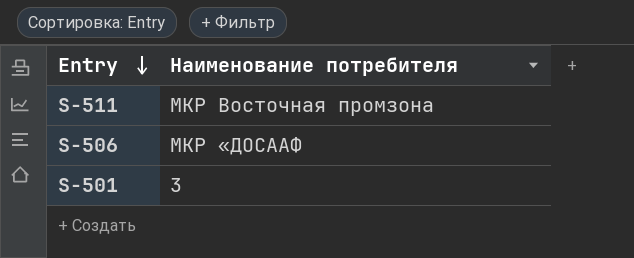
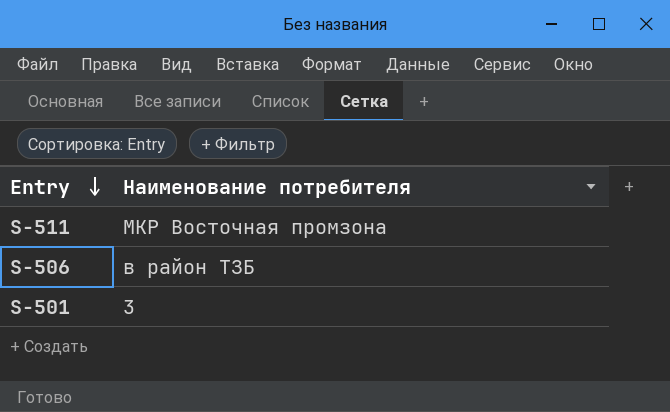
S-506 | Наименование потребителя: МКР «ДОСААФ -> в район ТЗБ

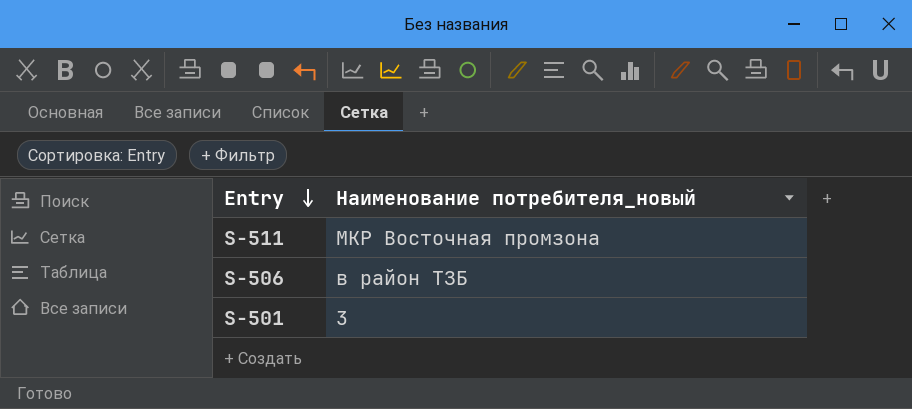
column name: Наименование потребителя -> Наименование потребителя_новый

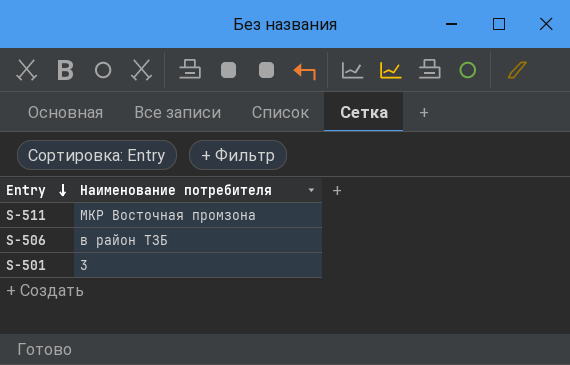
column name: Наименование потребителя_новый -> Наименование потребителя

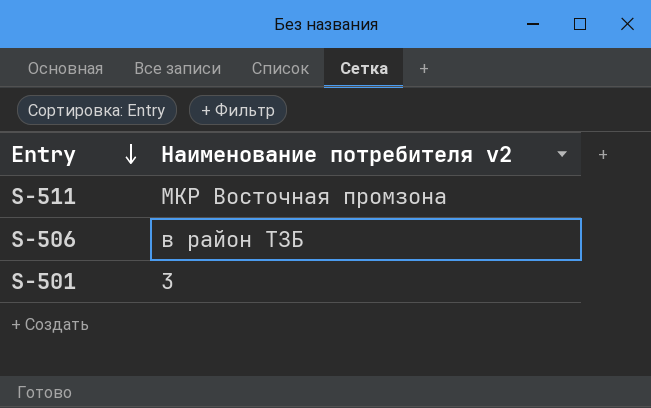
column name: Наименование потребителя -> Наименование потребителя v2

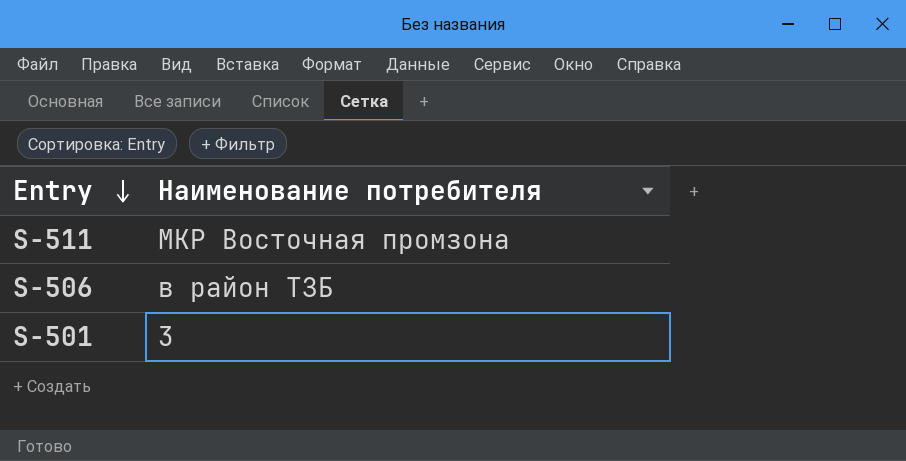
column name: Наименование потребителя v2 -> Наименование потребителя

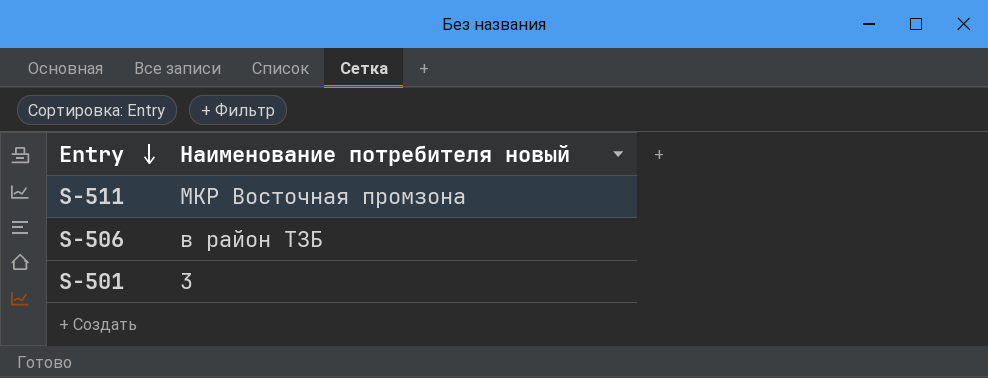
column name: Наименование потребителя -> Наименование потребителя новый

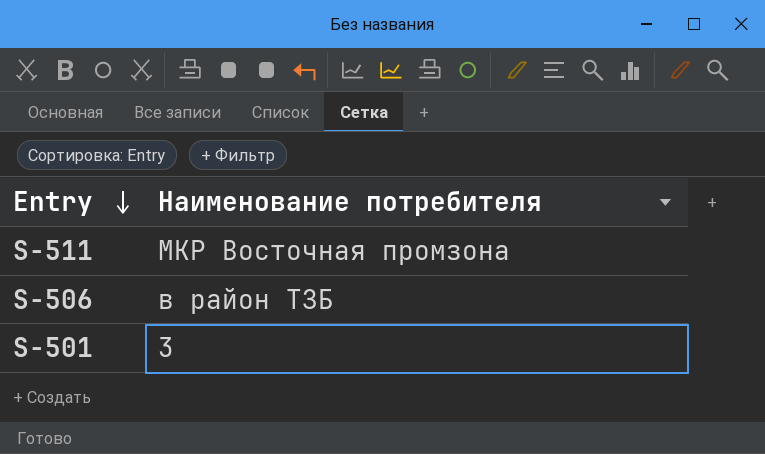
column name: Наименование потребителя новый -> Наименование потребителя

